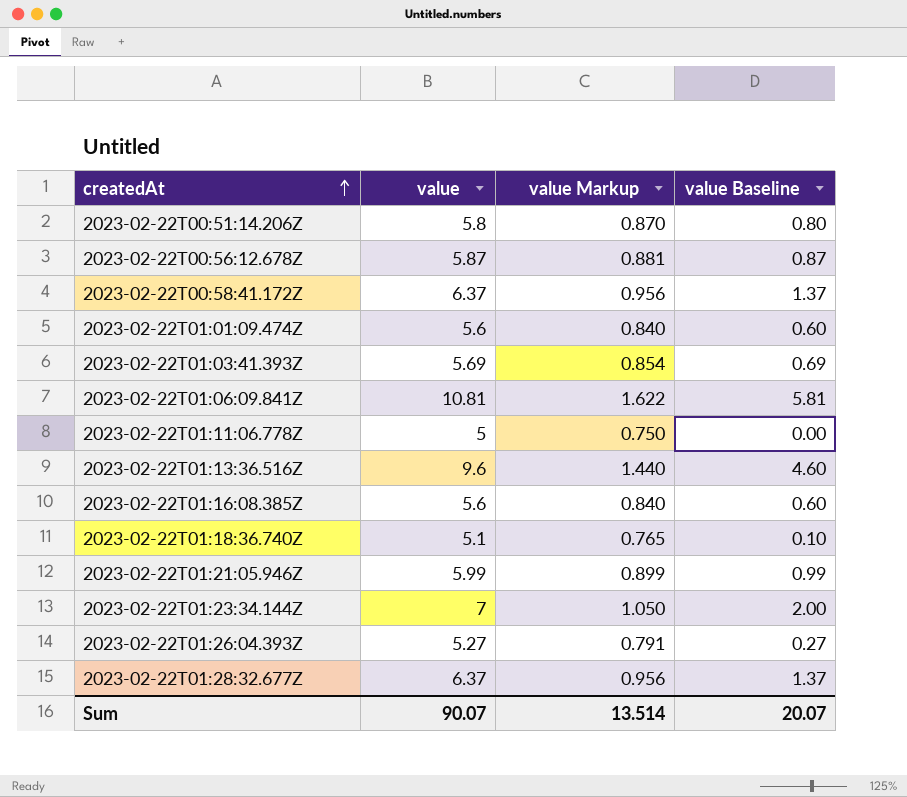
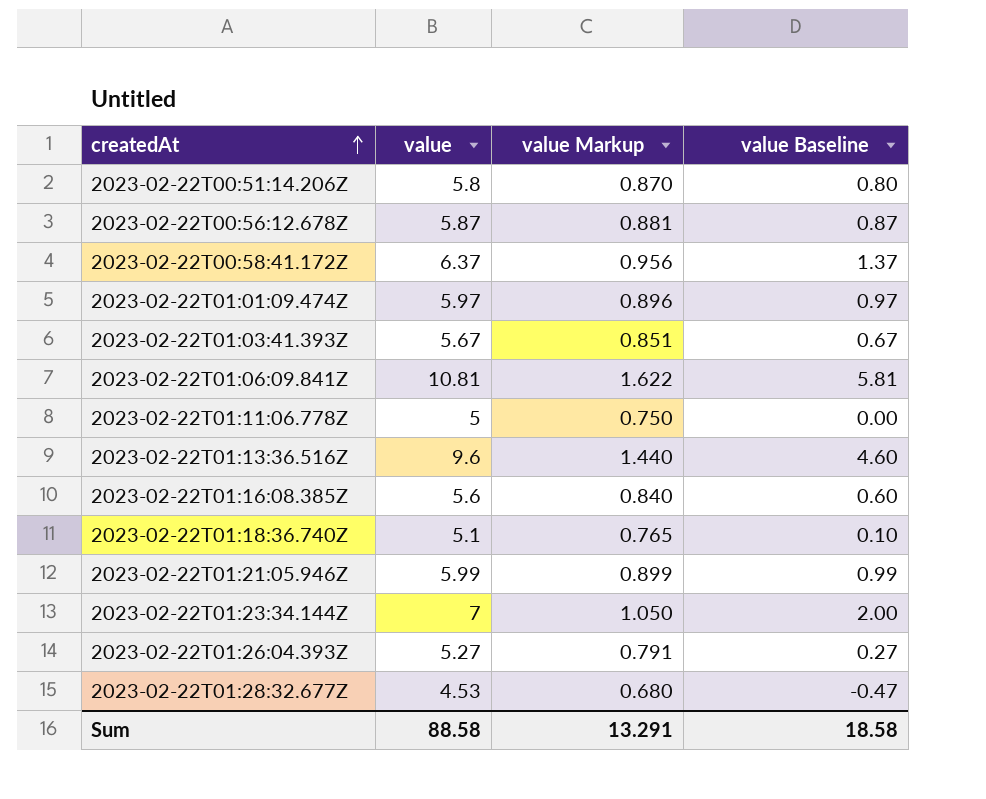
2023-02-22T01:01:09.474Z | value: 5.6 -> 5.97
2023-02-22T01:01:09.474Z | value Markup: 0.840 -> 0.896
2023-02-22T01:01:09.474Z | value Baseline: 0.60 -> 0.97
2023-02-22T01:03:41.393Z | value: 5.69 -> 5.67
2023-02-22T01:03:41.393Z | value Markup: 0.854 -> 0.851
2023-02-22T01:03:41.393Z | value Baseline: 0.69 -> 0.67
2023-02-22T01:28:32.677Z | value: 6.37 -> 4.53
2023-02-22T01:28:32.677Z | value Markup: 0.956 -> 0.680
2023-02-22T01:28:32.677Z | value Baseline: 1.37 -> -0.47
Sum | value: 90.07 -> 88.58
Sum | value Markup: 13.514 -> 13.291
Sum | value Baseline: 20.07 -> 18.58

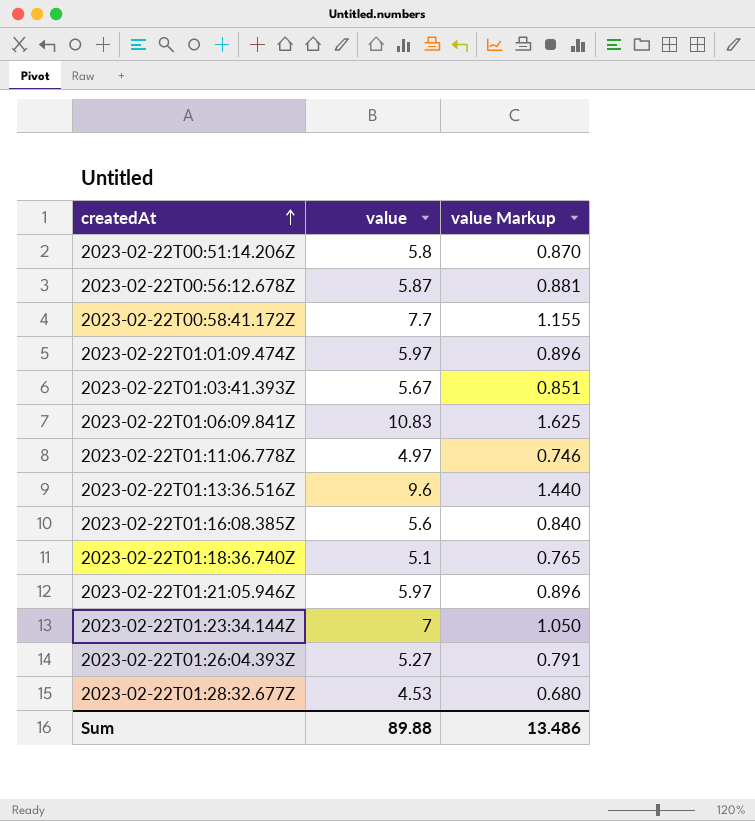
column value Baseline | formula: [value] - 5 -> none
2023-02-22T00:58:41.172Z | value: 6.37 -> 7.7
2023-02-22T00:58:41.172Z | value Markup: 0.956 -> 1.155
2023-02-22T01:06:09.841Z | value: 10.81 -> 10.83
2023-02-22T01:06:09.841Z | value Markup: 1.622 -> 1.625
2023-02-22T01:11:06.778Z | value: 5 -> 4.97
2023-02-22T01:11:06.778Z | value Markup: 0.750 -> 0.746
2023-02-22T01:21:05.946Z | value: 5.99 -> 5.97
2023-02-22T01:21:05.946Z | value Markup: 0.899 -> 0.896
Sum | value: 88.58 -> 89.88
Sum | value Markup: 13.291 -> 13.486

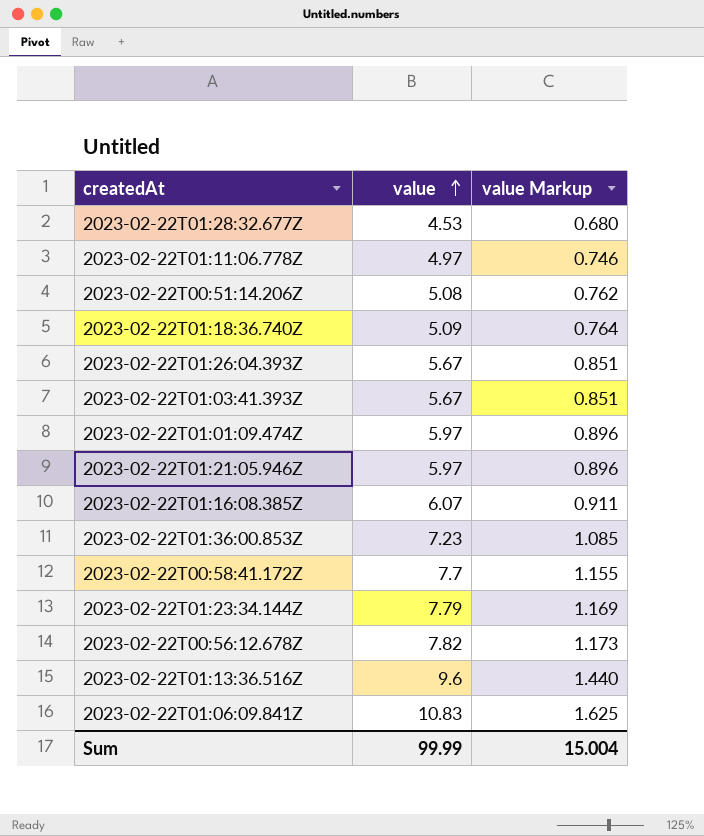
row order: createdAt ascending -> value ascending
2023-02-22T00:51:14.206Z | value: 5.8 -> 5.08
2023-02-22T00:51:14.206Z | value Markup: 0.870 -> 0.762
2023-02-22T01:18:36.740Z | value: 5.1 -> 5.09
2023-02-22T01:18:36.740Z | value Markup: 0.765 -> 0.764
2023-02-22T01:26:04.393Z | value: 5.27 -> 5.67
2023-02-22T01:26:04.393Z | value Markup: 0.791 -> 0.851
2023-02-22T01:16:08.385Z | value: 5.6 -> 6.07
2023-02-22T01:16:08.385Z | value Markup: 0.840 -> 0.911
row 2023-02-22T01:36:00.853Z: none -> 7.23 | 1.085
2023-02-22T01:23:34.144Z | value: 7 -> 7.79
2023-02-22T01:23:34.144Z | value Markup: 1.050 -> 1.169
2023-02-22T00:56:12.678Z | value: 5.87 -> 7.82
2023-02-22T00:56:12.678Z | value Markup: 0.881 -> 1.173
Sum | value: 89.88 -> 99.99
Sum | value Markup: 13.486 -> 15.004

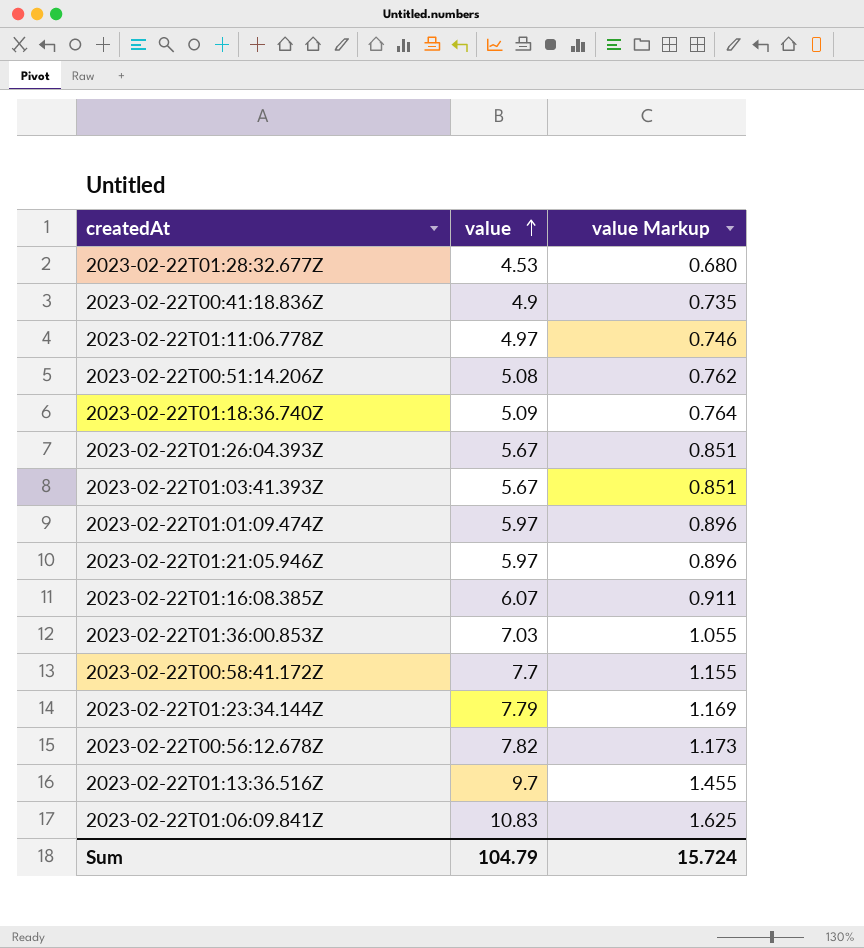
row 2023-02-22T00:41:18.836Z: none -> 4.9 | 0.735
2023-02-22T01:36:00.853Z | value: 7.23 -> 7.03
2023-02-22T01:36:00.853Z | value Markup: 1.085 -> 1.055
2023-02-22T01:13:36.516Z | value: 9.6 -> 9.7
2023-02-22T01:13:36.516Z | value Markup: 1.440 -> 1.455
Sum | value: 99.99 -> 104.79
Sum | value Markup: 15.004 -> 15.724

